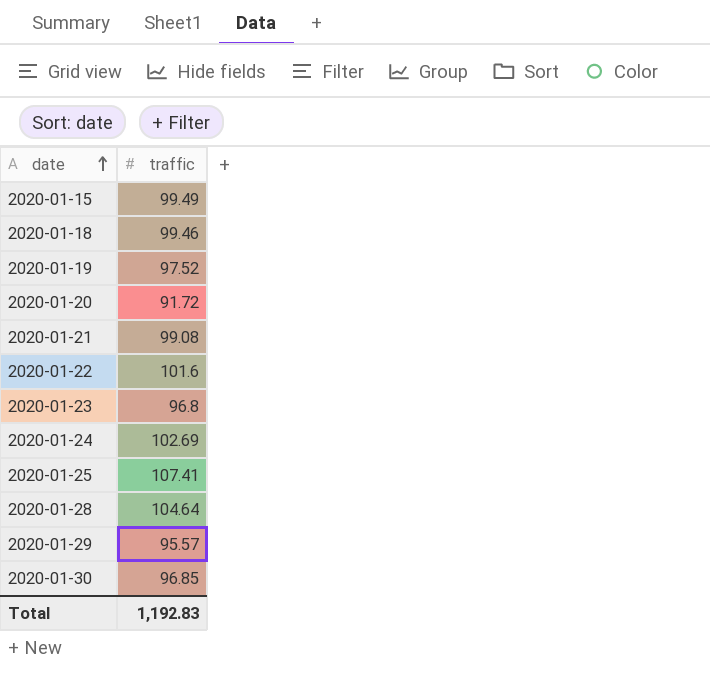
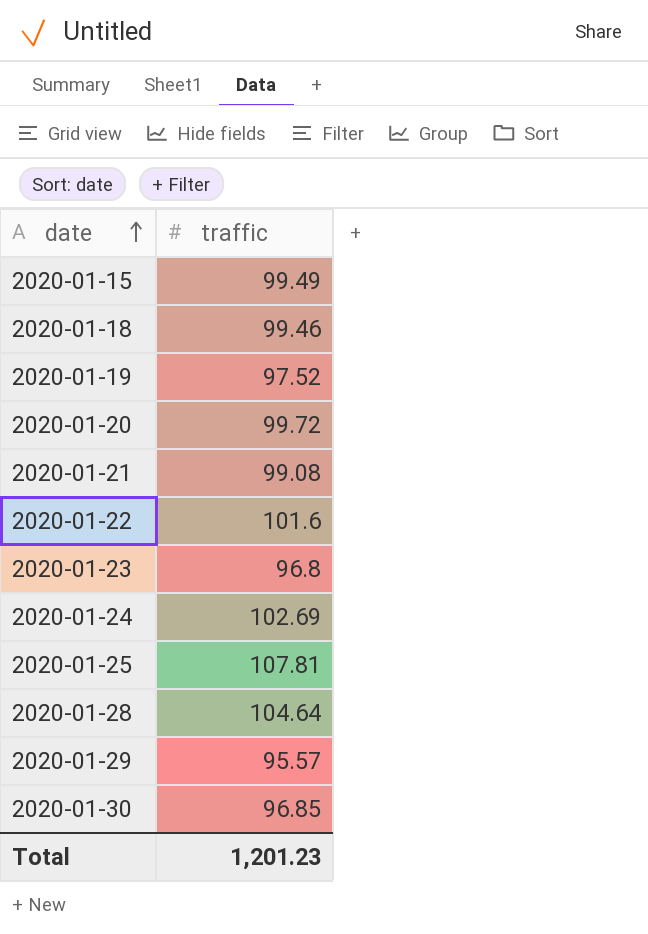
2020-01-20 | traffic: 91.72 -> 99.72
2020-01-25 | traffic: 107.41 -> 107.81
Total | traffic: 1,192.83 -> 1,201.23

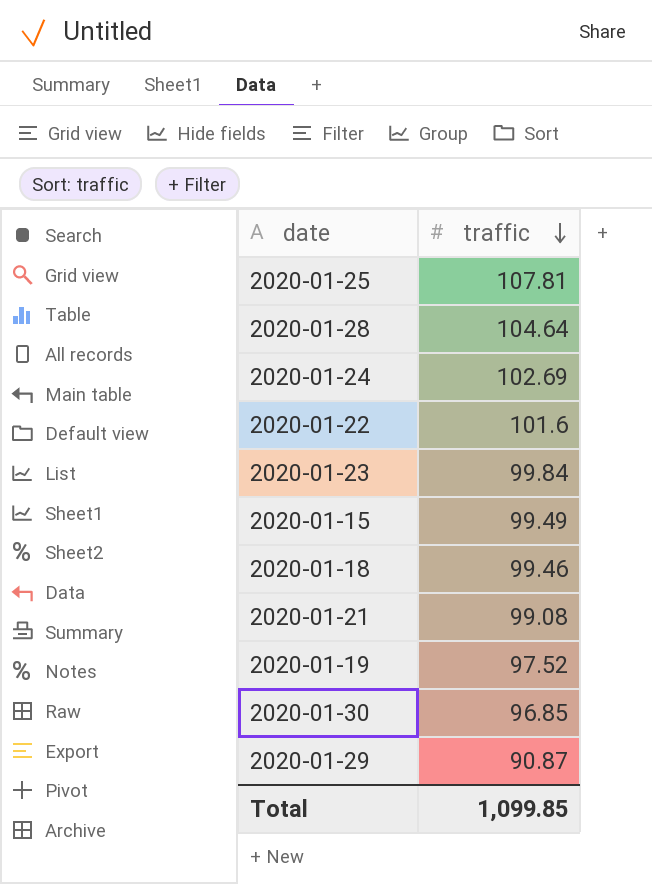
row order: date ascending -> traffic descending
row 2020-01-20: 99.72 -> none
2020-01-23 | traffic: 96.8 -> 99.84
2020-01-29 | traffic: 95.57 -> 90.87
Total | traffic: 1,201.23 -> 1,099.85

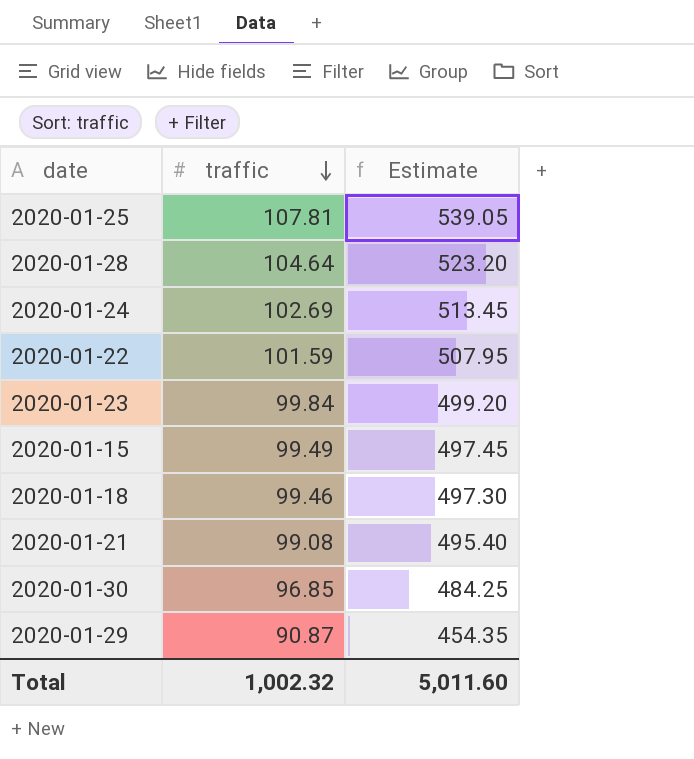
column Estimate | formula: none -> [traffic] * 5
row 2020-01-19: 97.52 -> none
2020-01-22 | traffic: 101.6 -> 101.59
Total | traffic: 1,099.85 -> 1,002.32

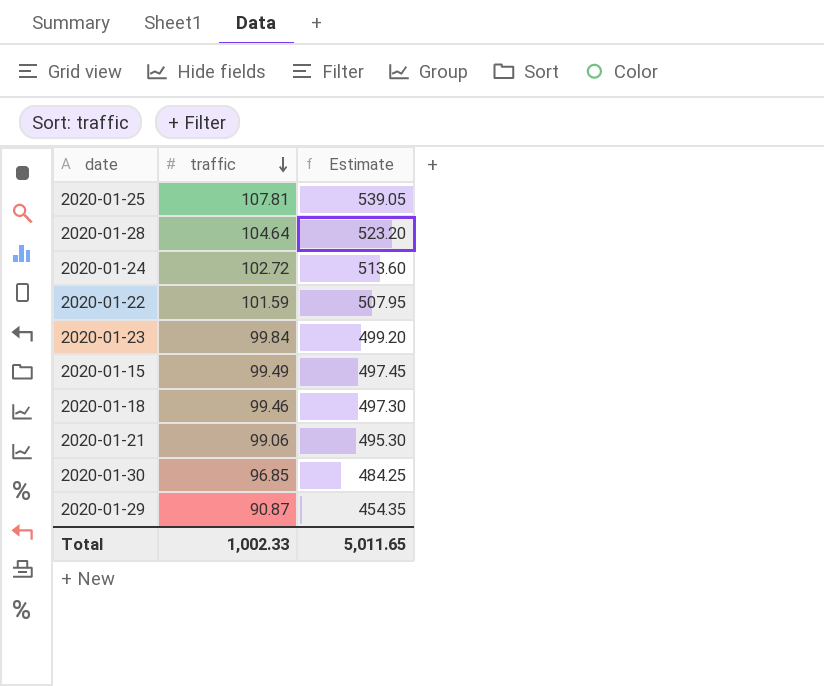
2020-01-24 | traffic: 102.69 -> 102.72
2020-01-24 | Estimate: 513.45 -> 513.60
2020-01-21 | traffic: 99.08 -> 99.06
2020-01-21 | Estimate: 495.40 -> 495.30
Total | traffic: 1,002.32 -> 1,002.33
Total | Estimate: 5,011.60 -> 5,011.65

